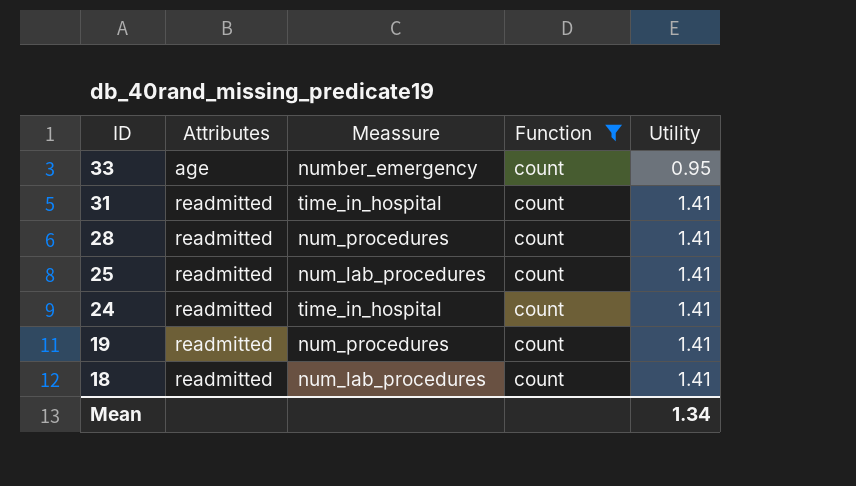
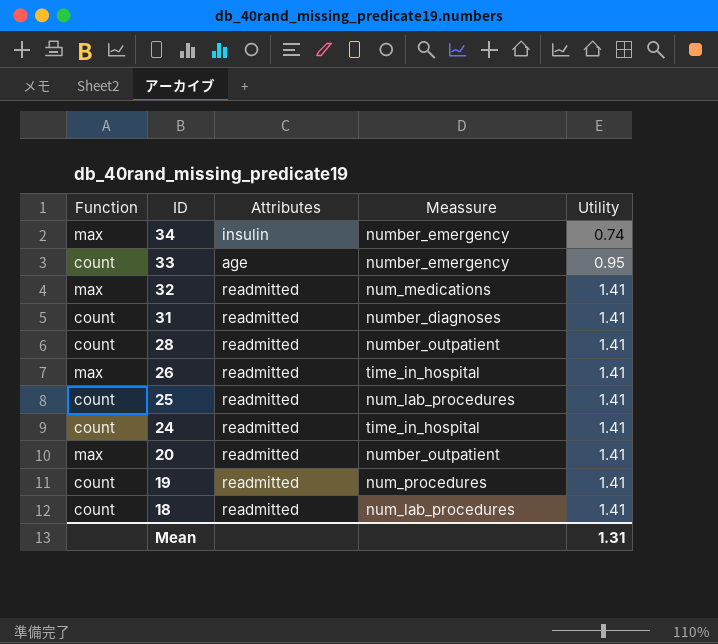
filter: Function = count -> none
column Function | position: 4 -> 1
31 | Meassure: time_in_hospital -> number_diagnoses
28 | Meassure: num_procedures -> number_outpatient
Mean | Utility: 1.34 -> 1.31

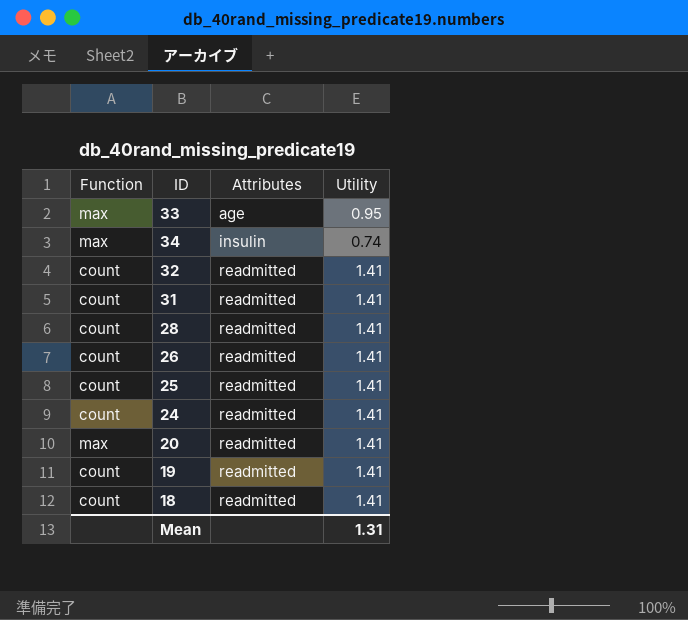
row order: ID descending -> Attributes ascending
column Meassure | position: 4 -> none
33 | Function: count -> max
32 | Function: max -> count
26 | Function: max -> count

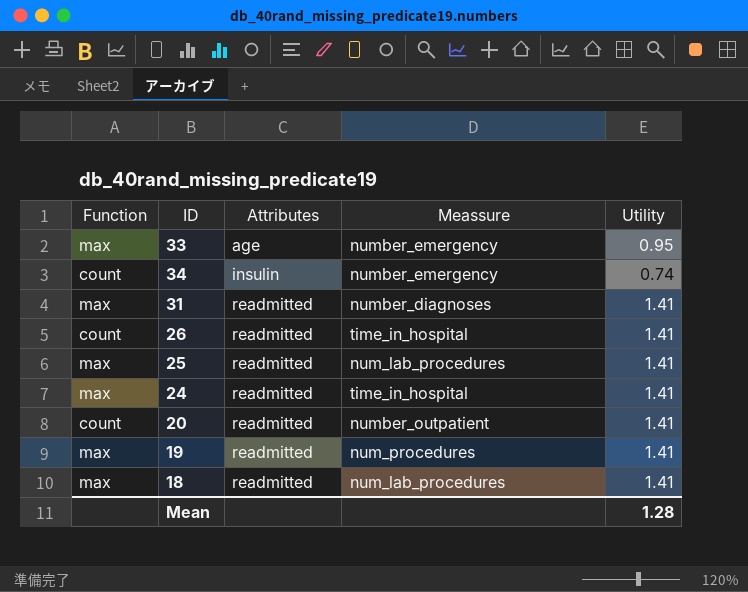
column Meassure | position: none -> 4
row 32: count | readmitted | 1.41 -> none
row 28: count | readmitted | 1.41 -> none
34 | Function: max -> count
31 | Function: count -> max
25 | Function: count -> max
24 | Function: count -> max
20 | Function: max -> count
19 | Function: count -> max
18 | Function: count -> max
Mean | Utility: 1.31 -> 1.28

